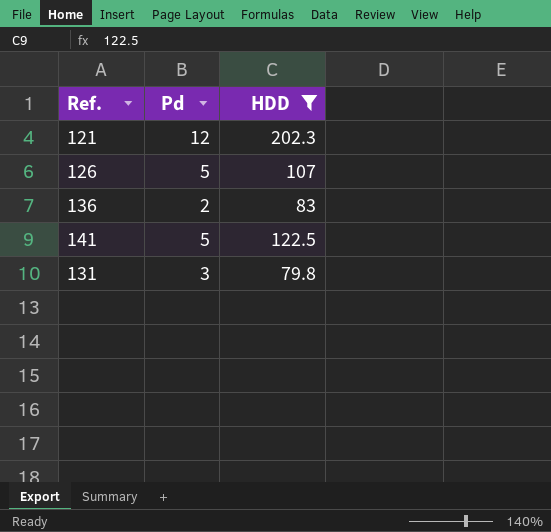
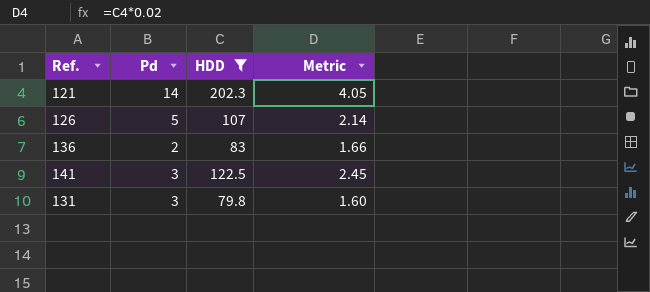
column Metric | formula: none -> [HDD] * 0.02
121 | Pd: 12 -> 14
141 | Pd: 5 -> 3

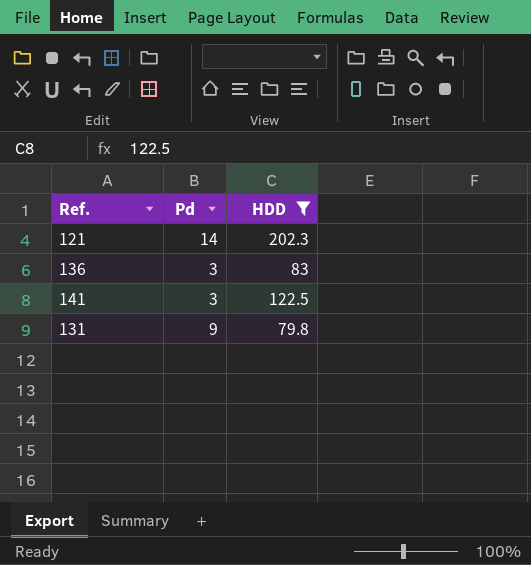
column Metric | formula: [HDD] * 0.02 -> none
row 126: 5 | 107 | 2.14 -> none
136 | Pd: 2 -> 3
131 | Pd: 3 -> 9

